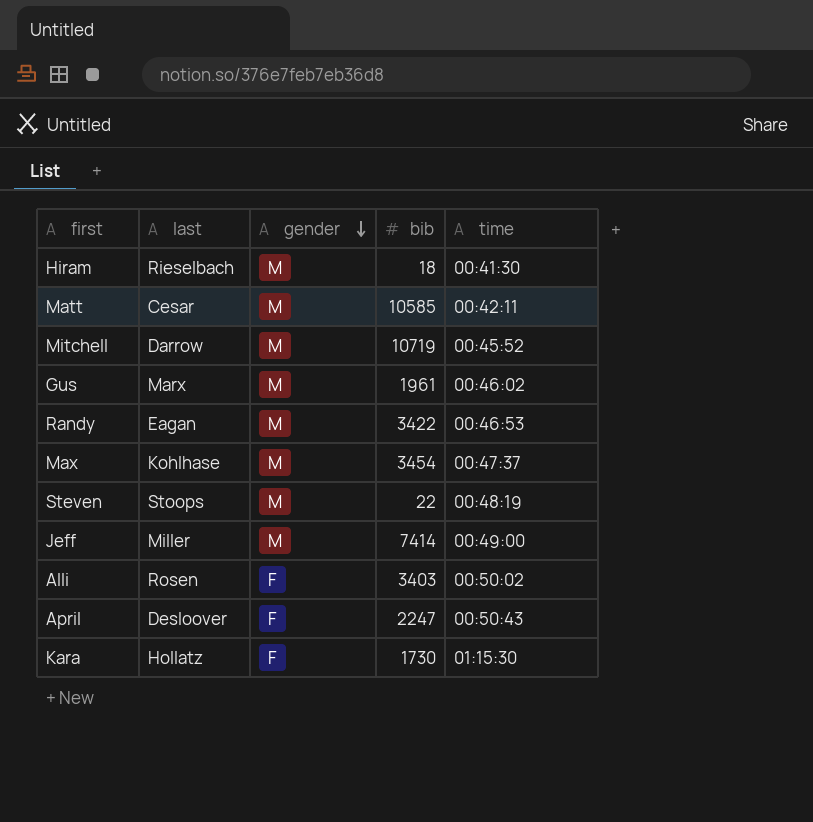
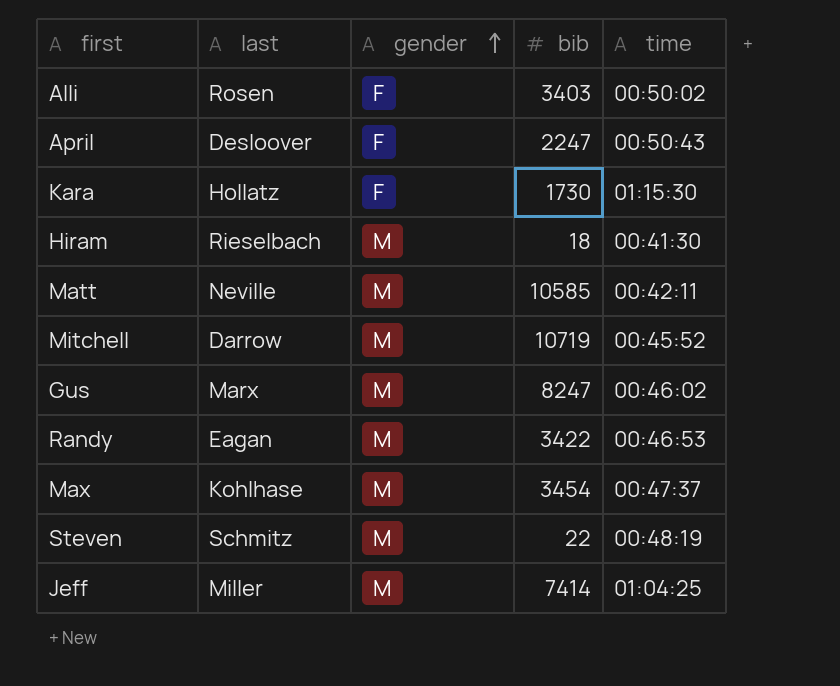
row order: gender descending -> gender ascending
Matt | last: Cesar -> Neville
Gus | bib: 1961 -> 8247
Steven | last: Stoops -> Schmitz
Jeff | time: 00:49:00 -> 01:04:25

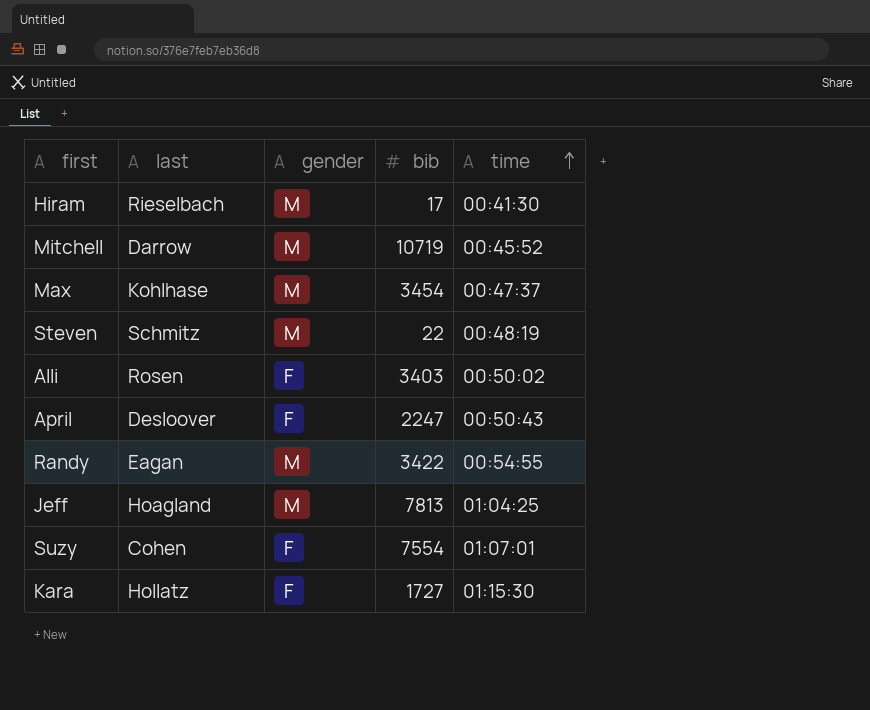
row order: gender ascending -> time ascending
row Matt: Neville | M | 10585 | 00:42:11 -> none
row Gus: Marx | M | 8247 | 00:46:02 -> none
Hiram | bib: 18 -> 17
Randy | time: 00:46:53 -> 00:54:55
Jeff | last: Miller -> Hoagland
Jeff | bib: 7414 -> 7813
row Suzy: none -> Cohen | F | 7554 | 01:07:01
Kara | bib: 1730 -> 1727

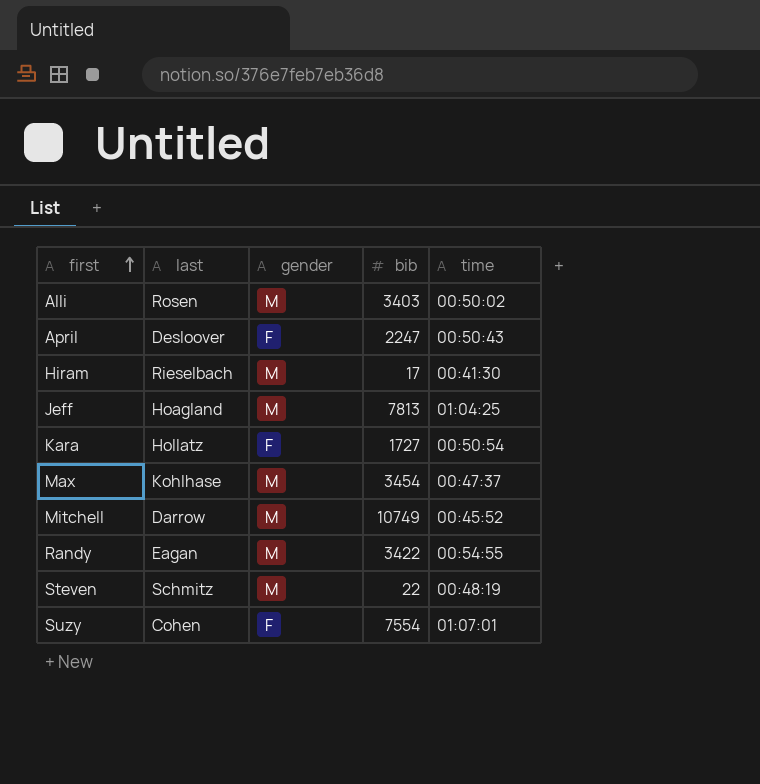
row order: time ascending -> first ascending
Alli | gender: F -> M
Kara | time: 01:15:30 -> 00:50:54
Mitchell | bib: 10719 -> 10749

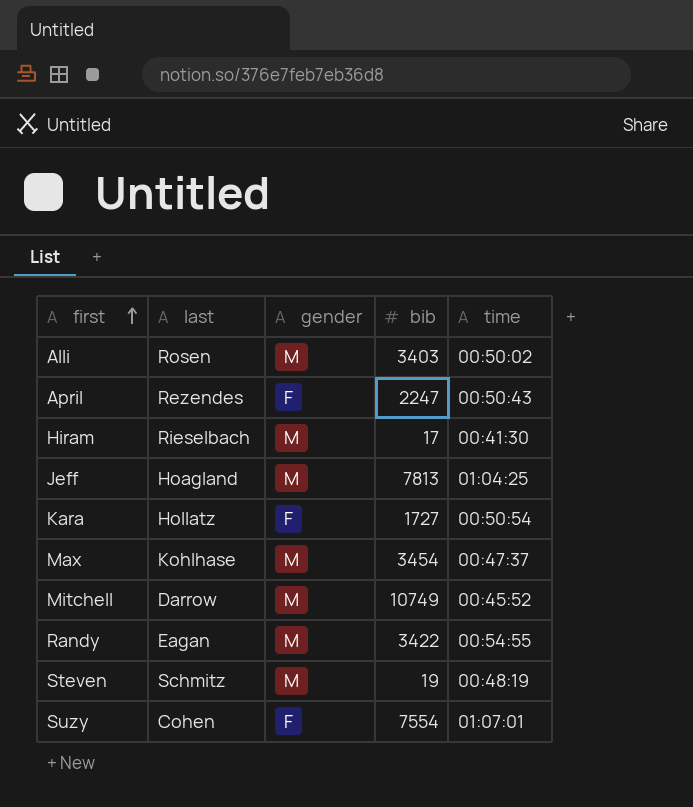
April | last: Desloover -> Rezendes
Steven | bib: 22 -> 19

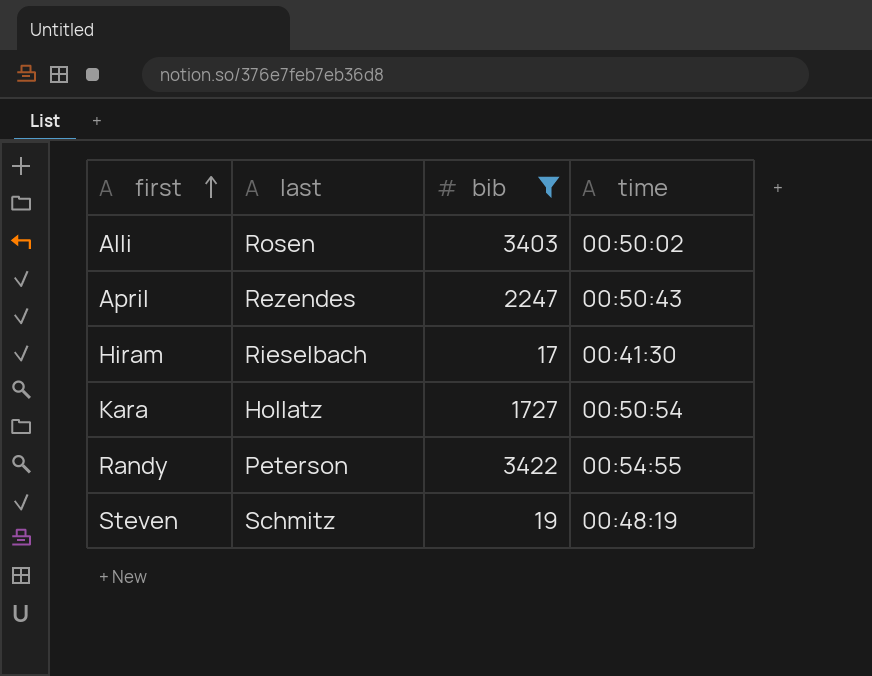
filter: none -> bib <= 3422
column gender | position: 3 -> none
Randy | last: Eagan -> Peterson

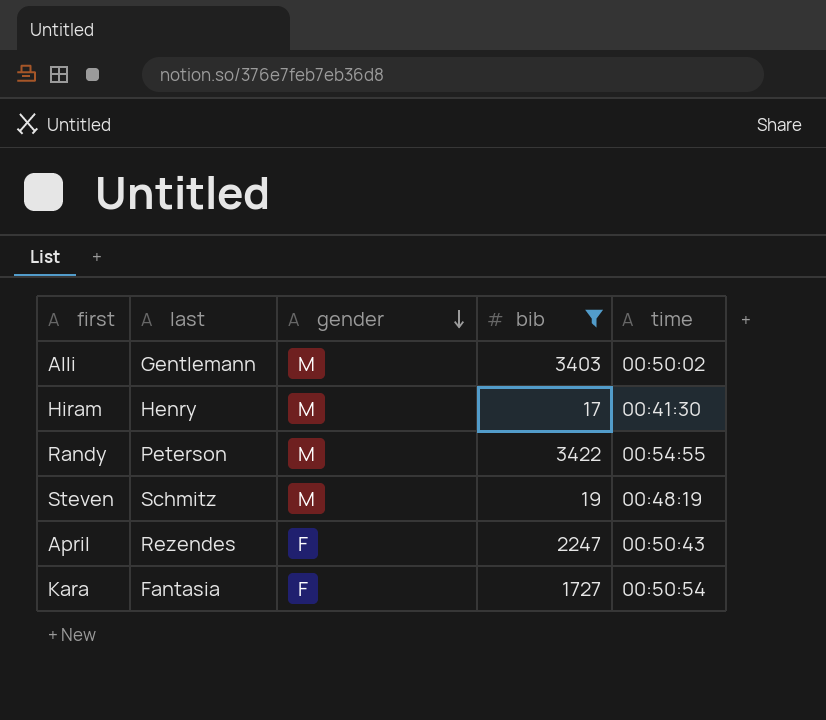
row order: first ascending -> gender descending
column gender | position: none -> 3
Alli | last: Rosen -> Gentlemann
Hiram | last: Rieselbach -> Henry
Kara | last: Hollatz -> Fantasia

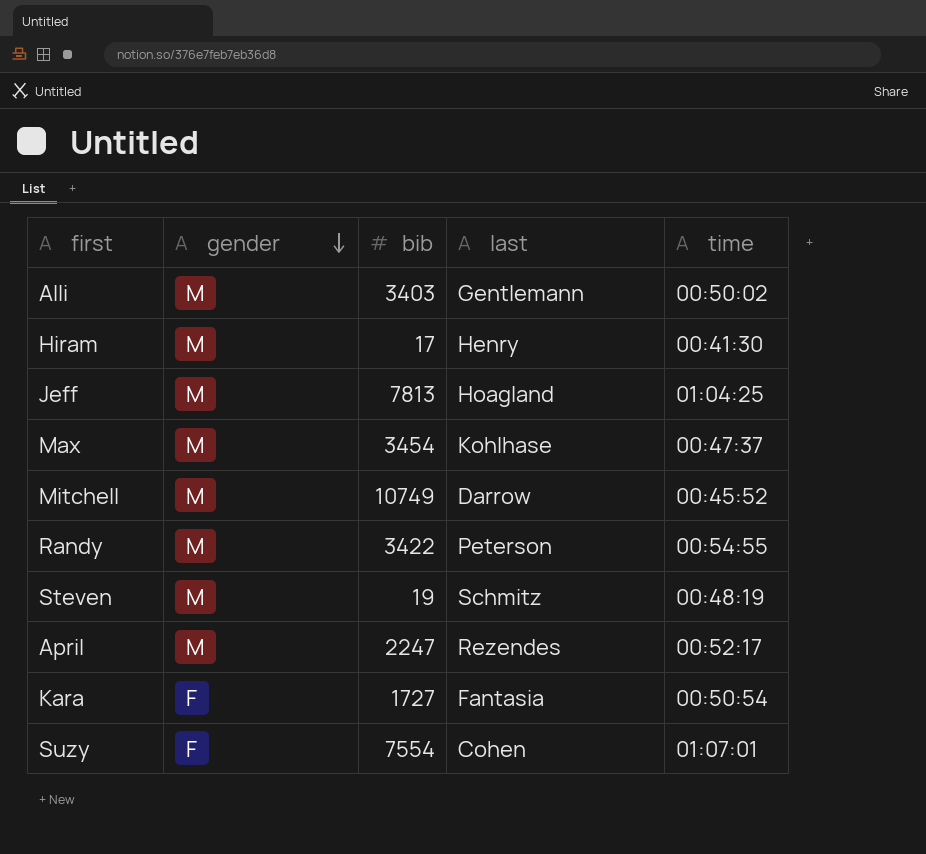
filter: bib <= 3422 -> none
column last | position: 2 -> 4
April | gender: F -> M
April | time: 00:50:43 -> 00:52:17

